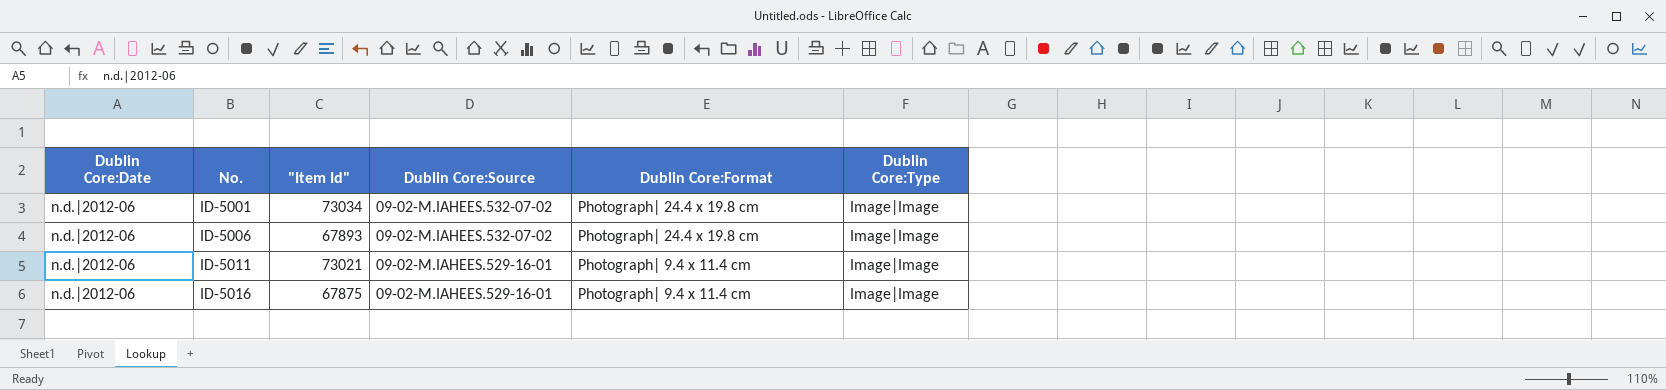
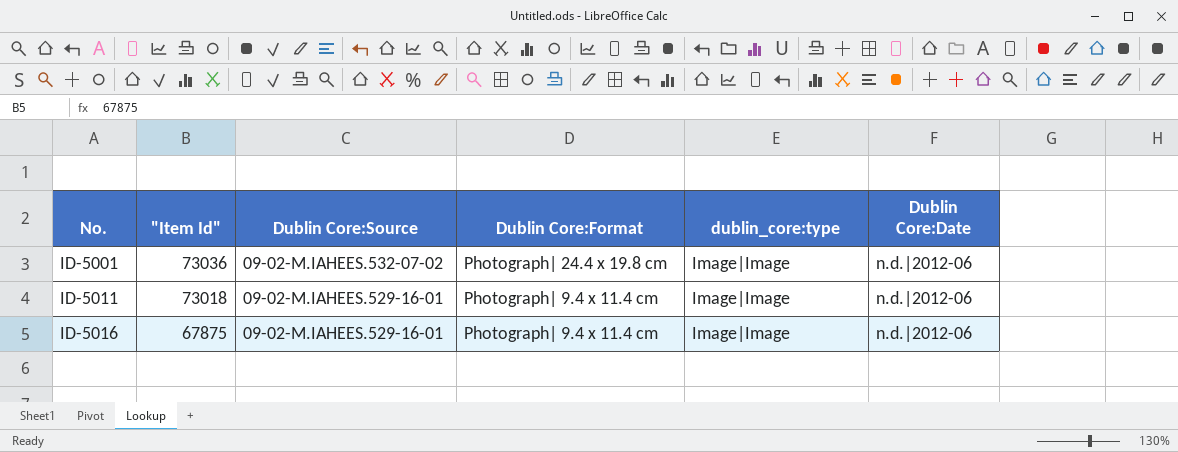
column name: Dublin Core:Type -> dublin_core:type
column Dublin Core:Date | position: 1 -> 6
row ID-5006: n.d.|2012-06 | 67893 | 09-02-M.IAHEES.532-07-02 | Photograph| 24.4 x 19.8 cm | Image|Image -> none
ID-5001 | "Item Id": 73034 -> 73036
ID-5011 | "Item Id": 73021 -> 73018

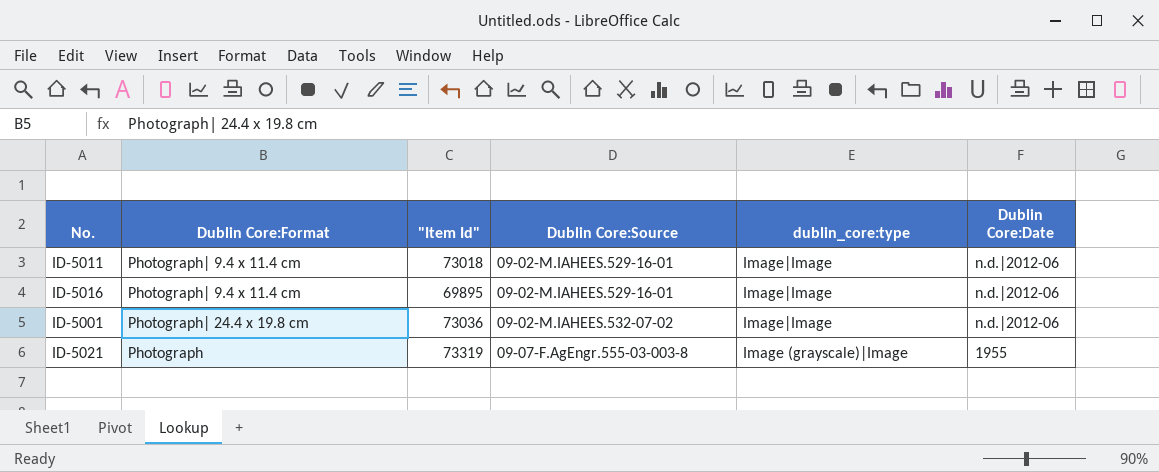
row order: No. ascending -> Dublin Core:Source ascending
column Dublin Core:Format | position: 4 -> 2
ID-5016 | "Item Id": 67875 -> 69895
row ID-5021: none -> Photograph | 73319 | 09-07-F.AgEngr.555-03-003-8 | Image (grayscale)|Image | 1955

